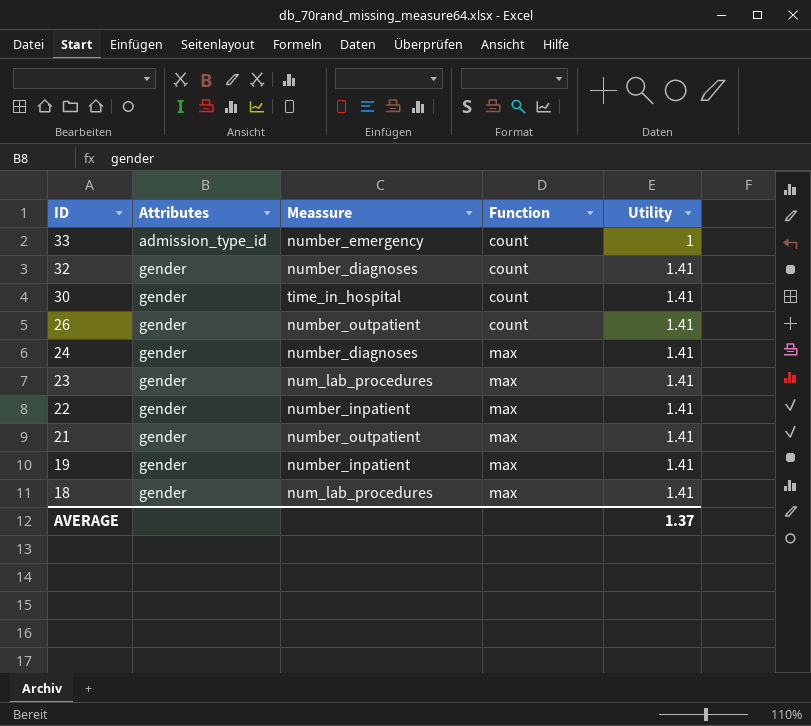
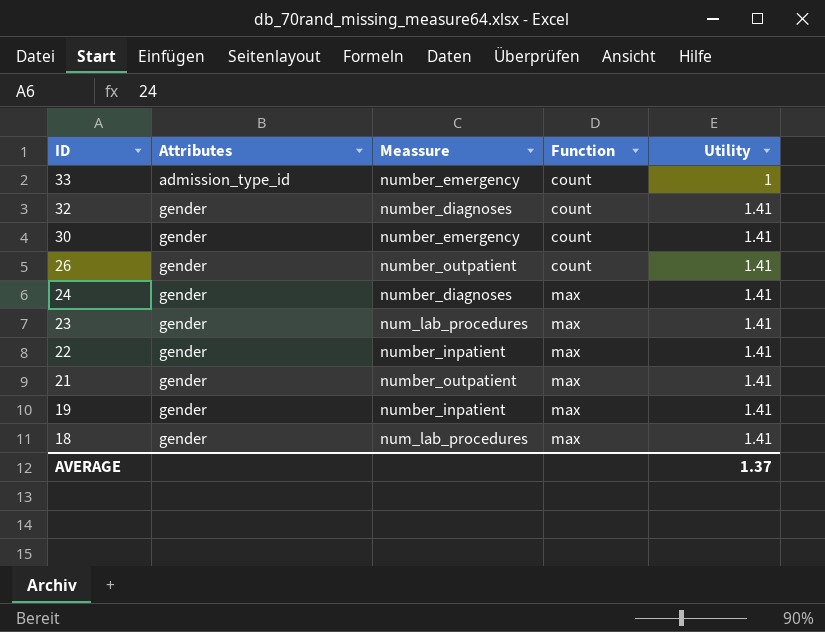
30 | Meassure: time_in_hospital -> number_emergency

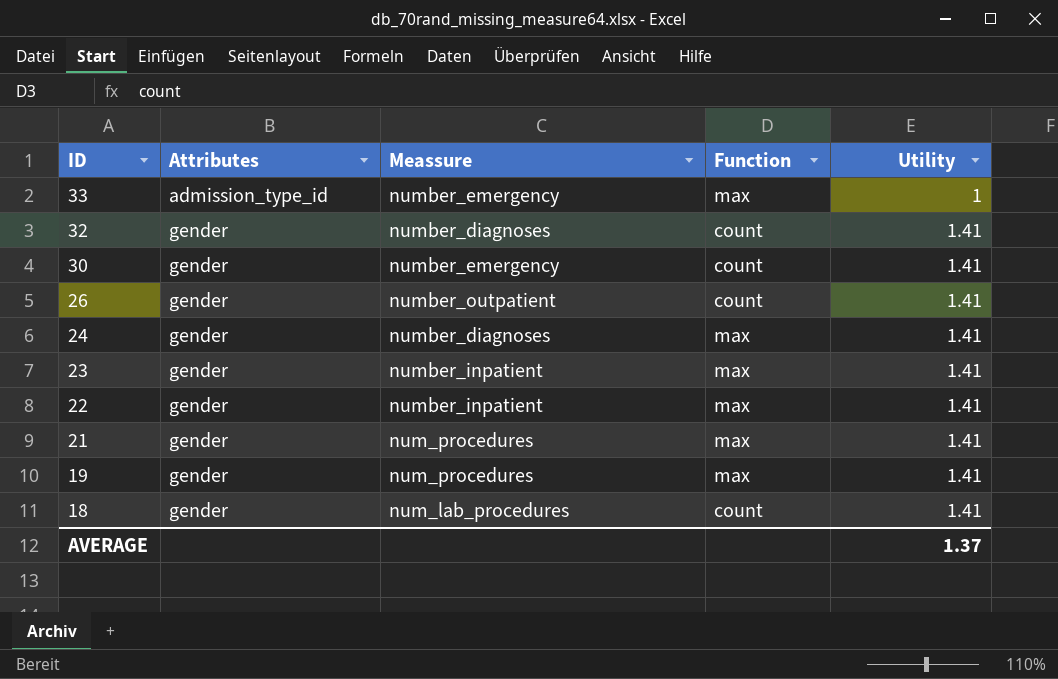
33 | Function: count -> max
23 | Meassure: num_lab_procedures -> number_inpatient
21 | Meassure: number_outpatient -> num_procedures
19 | Meassure: number_inpatient -> num_procedures
18 | Function: max -> count

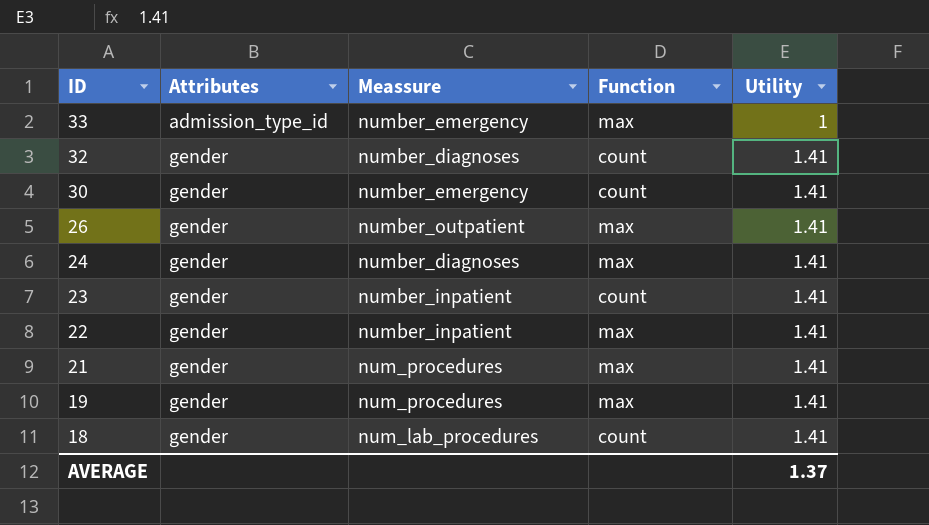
26 | Function: count -> max
23 | Function: max -> count

